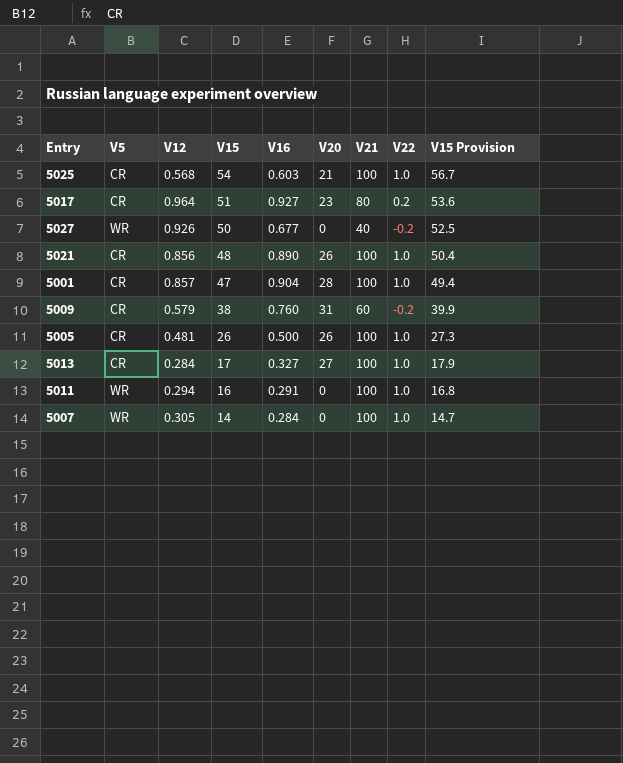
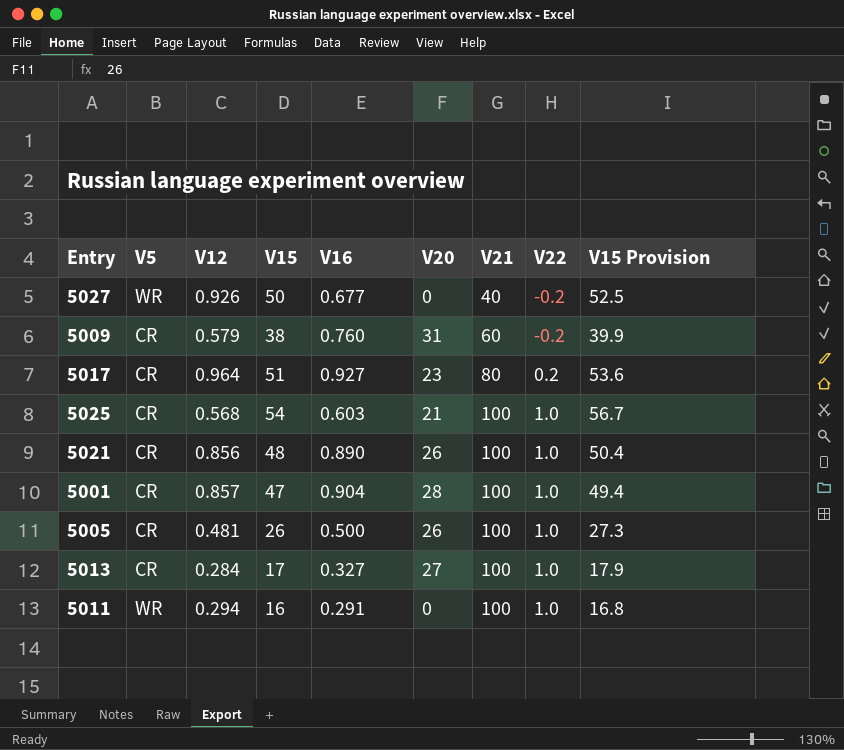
row order: V15 descending -> V21 ascending
row 5007: WR | 0.305 | 14 | 0.284 | 0 | 100 | 1.0 | 14.7 -> none

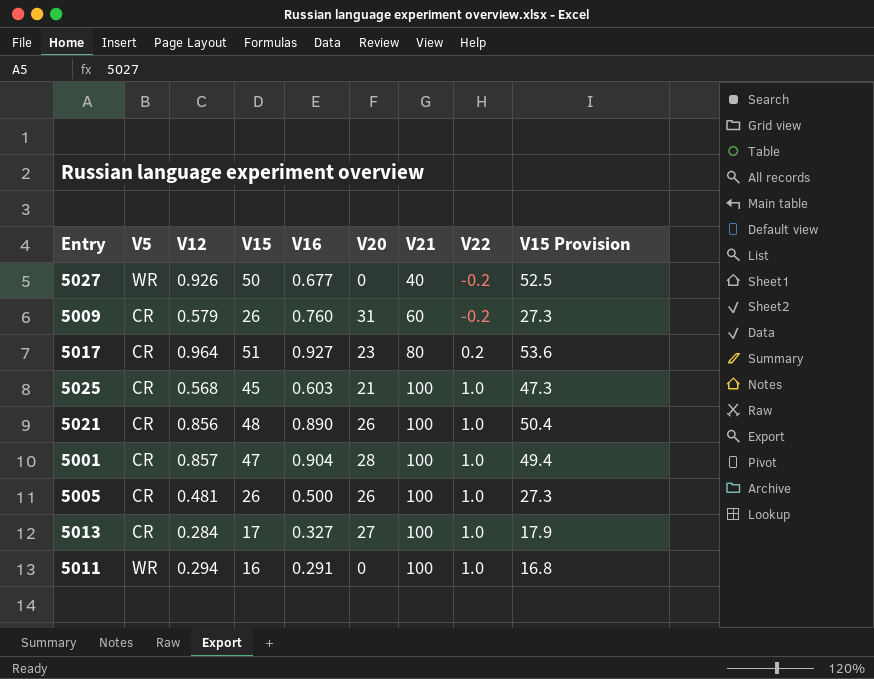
5009 | V15: 38 -> 26
5009 | V15 Provision: 39.9 -> 27.3
5025 | V15: 54 -> 45
5025 | V15 Provision: 56.7 -> 47.3

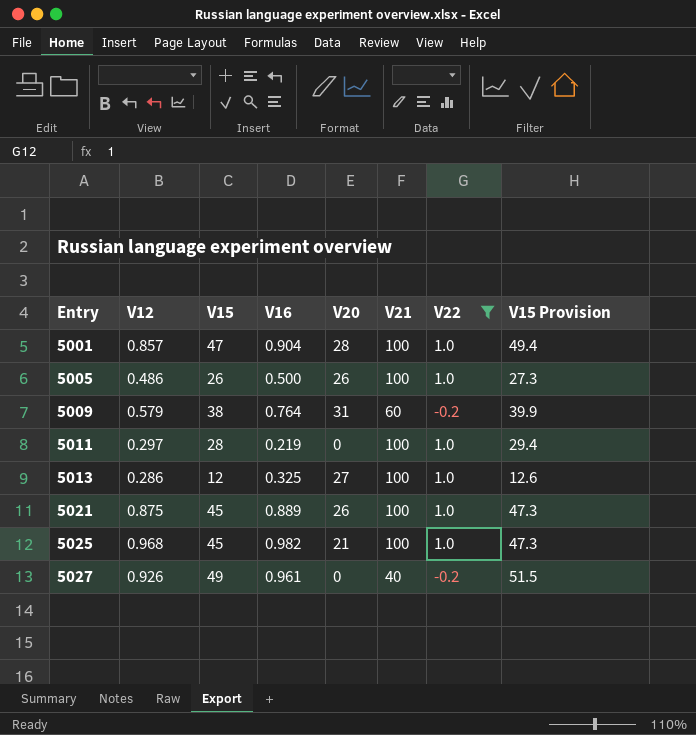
filter: none -> V22 != 0.2
row order: V21 ascending -> Entry ascending
column V5 | position: 2 -> none
5005 | V12: 0.481 -> 0.486
5009 | V15: 26 -> 38
5009 | V16: 0.760 -> 0.764
5009 | V15 Provision: 27.3 -> 39.9
5011 | V12: 0.294 -> 0.297
5011 | V15: 16 -> 28
5011 | V16: 0.291 -> 0.219
5011 | V15 Provision: 16.8 -> 29.4
5013 | V12: 0.284 -> 0.286
5013 | V15: 17 -> 12
5013 | V16: 0.327 -> 0.325
5013 | V15 Provision: 17.9 -> 12.6
5021 | V12: 0.856 -> 0.875
5021 | V15: 48 -> 45
5021 | V16: 0.890 -> 0.889
5021 | V15 Provision: 50.4 -> 47.3
5025 | V12: 0.568 -> 0.968
5025 | V16: 0.603 -> 0.982
5027 | V15: 50 -> 49
5027 | V16: 0.677 -> 0.961
5027 | V15 Provision: 52.5 -> 51.5

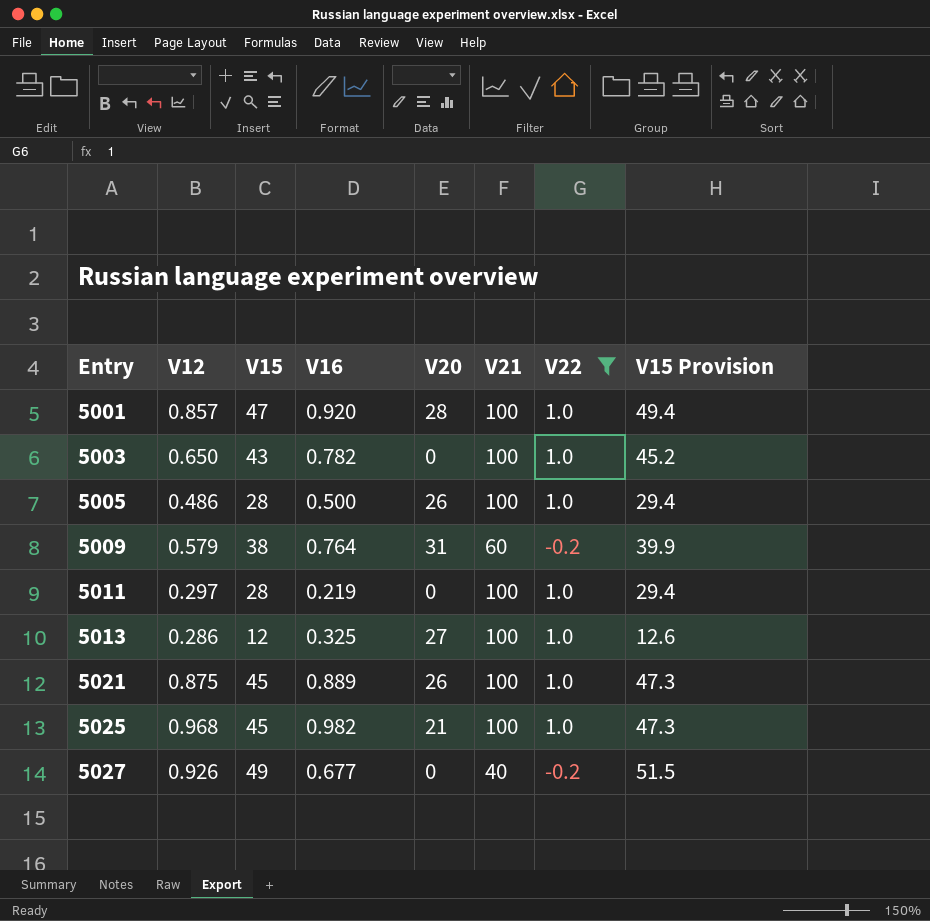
5001 | V16: 0.904 -> 0.920
row 5003: none -> 0.650 | 43 | 0.782 | 0 | 100 | 1.0 | 45.2
5005 | V15: 26 -> 28
5005 | V15 Provision: 27.3 -> 29.4
5027 | V16: 0.961 -> 0.677

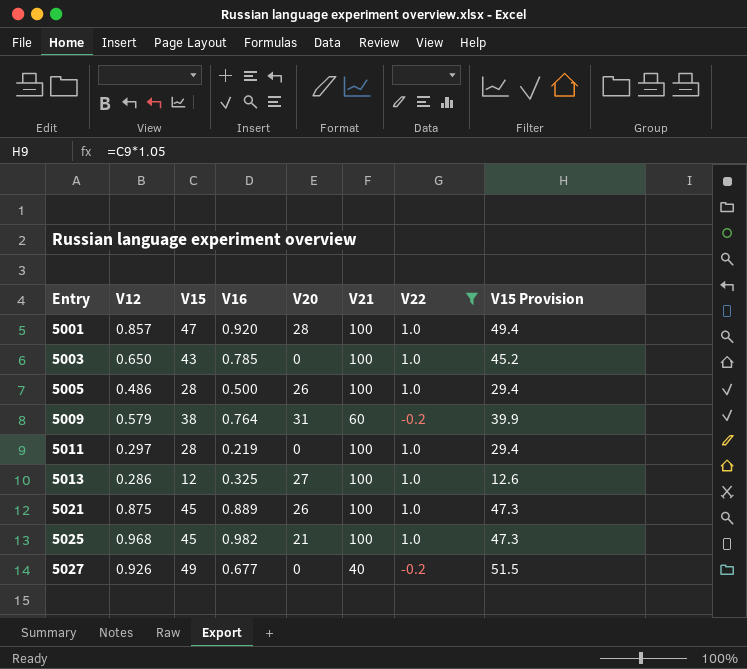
5003 | V16: 0.782 -> 0.785

